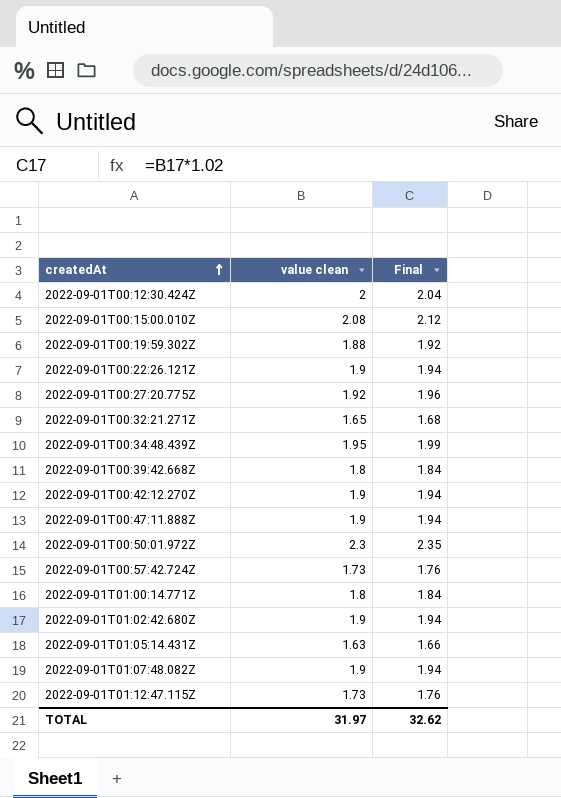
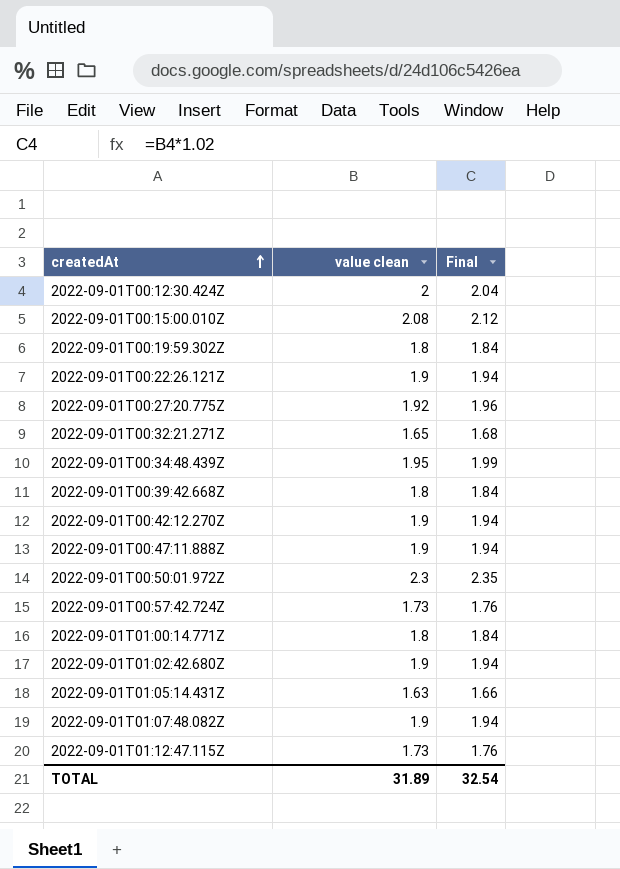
2022-09-01T00:19:59.302Z | value clean: 1.88 -> 1.8
2022-09-01T00:19:59.302Z | Final: 1.92 -> 1.84
TOTAL | value clean: 31.97 -> 31.89
TOTAL | Final: 32.62 -> 32.54

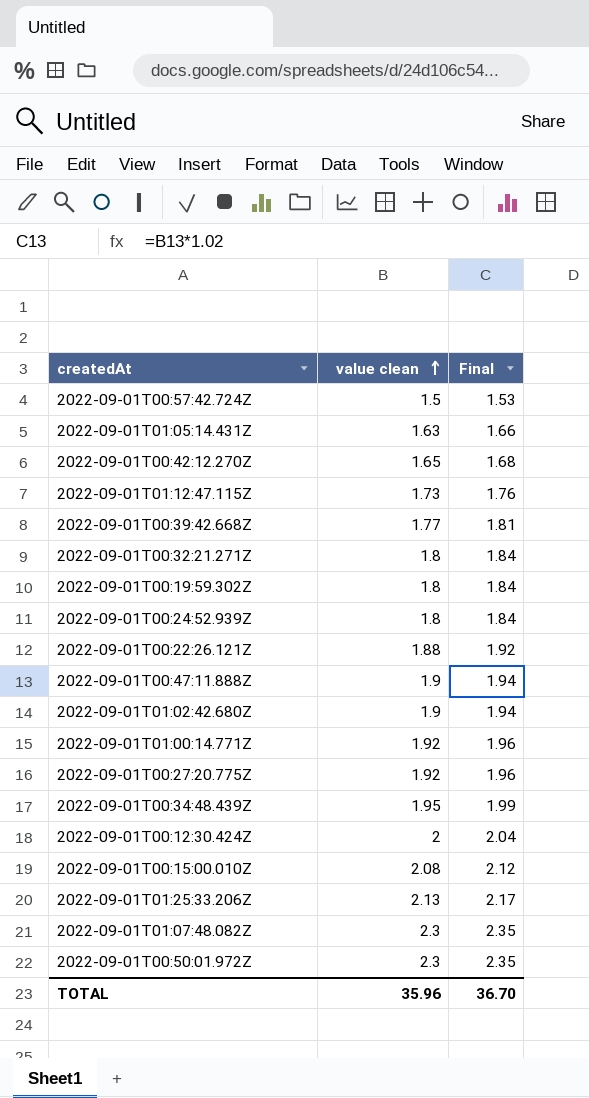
row order: createdAt ascending -> value clean ascending
2022-09-01T00:57:42.724Z | value clean: 1.73 -> 1.5
2022-09-01T00:57:42.724Z | Final: 1.76 -> 1.53
2022-09-01T00:42:12.270Z | value clean: 1.9 -> 1.65
2022-09-01T00:42:12.270Z | Final: 1.94 -> 1.68
2022-09-01T00:39:42.668Z | value clean: 1.8 -> 1.77
2022-09-01T00:39:42.668Z | Final: 1.84 -> 1.81
2022-09-01T00:32:21.271Z | value clean: 1.65 -> 1.8
2022-09-01T00:32:21.271Z | Final: 1.68 -> 1.84
row 2022-09-01T00:24:52.939Z: none -> 1.8 | 1.84
2022-09-01T00:22:26.121Z | value clean: 1.9 -> 1.88
2022-09-01T00:22:26.121Z | Final: 1.94 -> 1.92
2022-09-01T01:00:14.771Z | value clean: 1.8 -> 1.92
2022-09-01T01:00:14.771Z | Final: 1.84 -> 1.96
row 2022-09-01T01:25:33.206Z: none -> 2.13 | 2.17
2022-09-01T01:07:48.082Z | value clean: 1.9 -> 2.3
2022-09-01T01:07:48.082Z | Final: 1.94 -> 2.35
TOTAL | value clean: 31.89 -> 35.96
TOTAL | Final: 32.54 -> 36.70

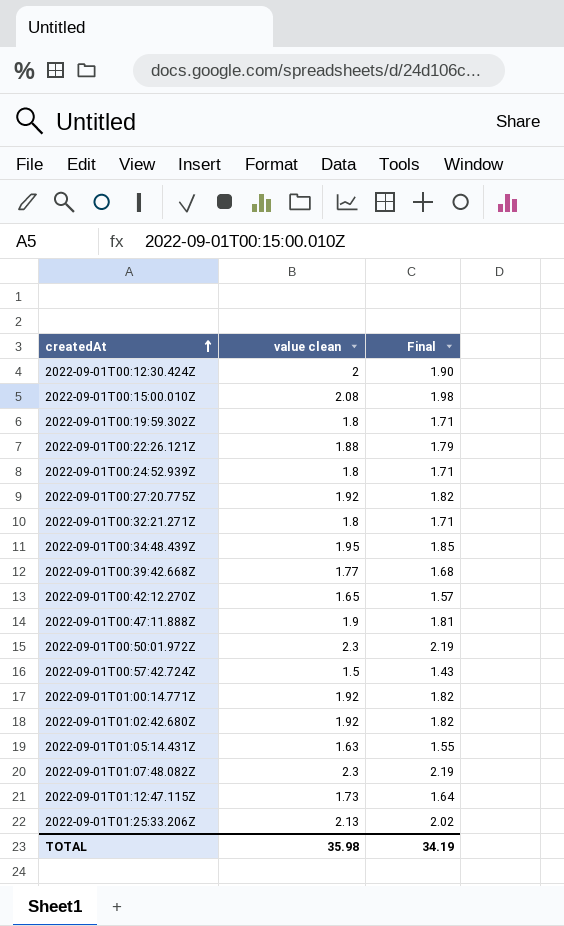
row order: value clean ascending -> createdAt ascending
column Final | formula: [value clean] * 1.02 -> [value clean] * 0.95
2022-09-01T01:02:42.680Z | value clean: 1.9 -> 1.92
TOTAL | value clean: 35.96 -> 35.98
TOTAL | Final: 36.70 -> 34.19

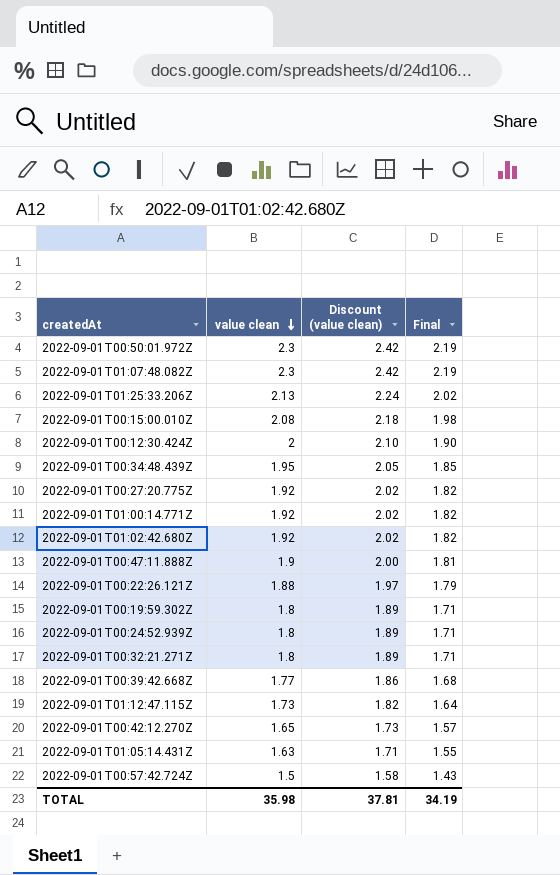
row order: createdAt ascending -> value clean descending
column Discount (value clean) | formula: none -> [value clean] * 1.05

